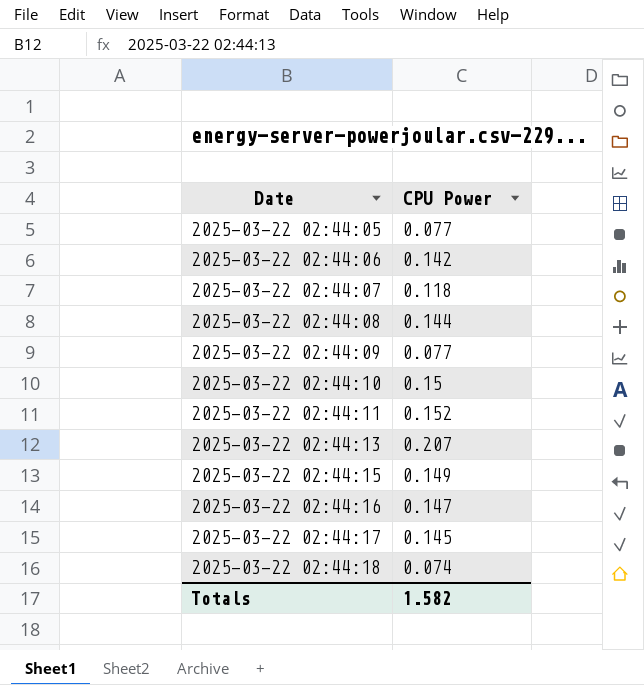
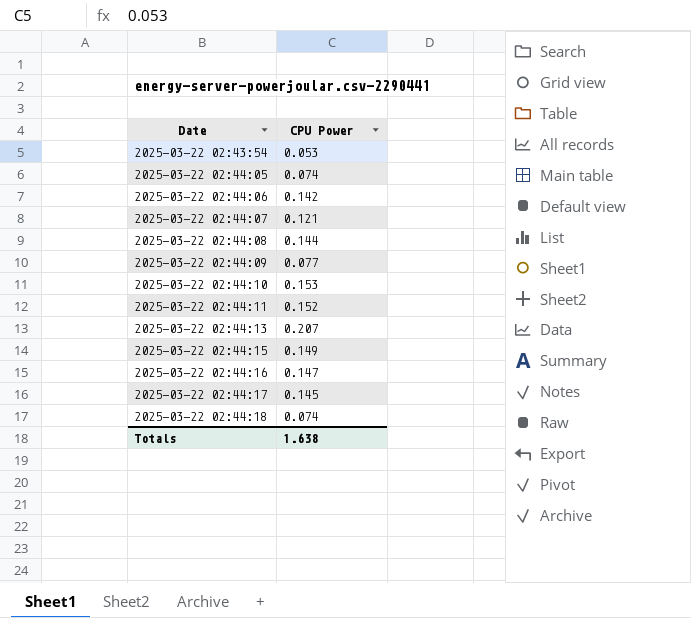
row 2025-03-22 02:43:54: none -> 0.053
2025-03-22 02:44:05 | CPU Power: 0.077 -> 0.074
2025-03-22 02:44:07 | CPU Power: 0.118 -> 0.121
2025-03-22 02:44:10 | CPU Power: 0.15 -> 0.153
Totals | CPU Power: 1.582 -> 1.638

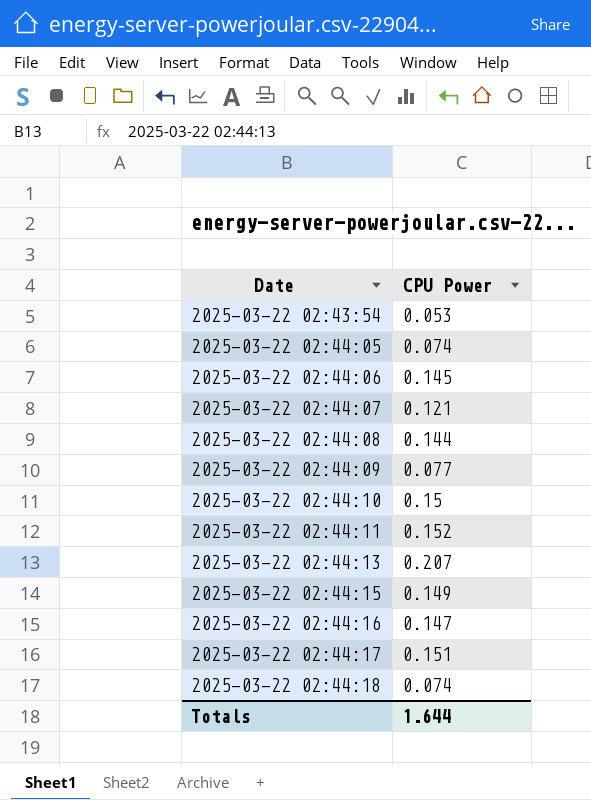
2025-03-22 02:44:06 | CPU Power: 0.142 -> 0.145
2025-03-22 02:44:10 | CPU Power: 0.153 -> 0.15
2025-03-22 02:44:17 | CPU Power: 0.145 -> 0.151
Totals | CPU Power: 1.638 -> 1.644

